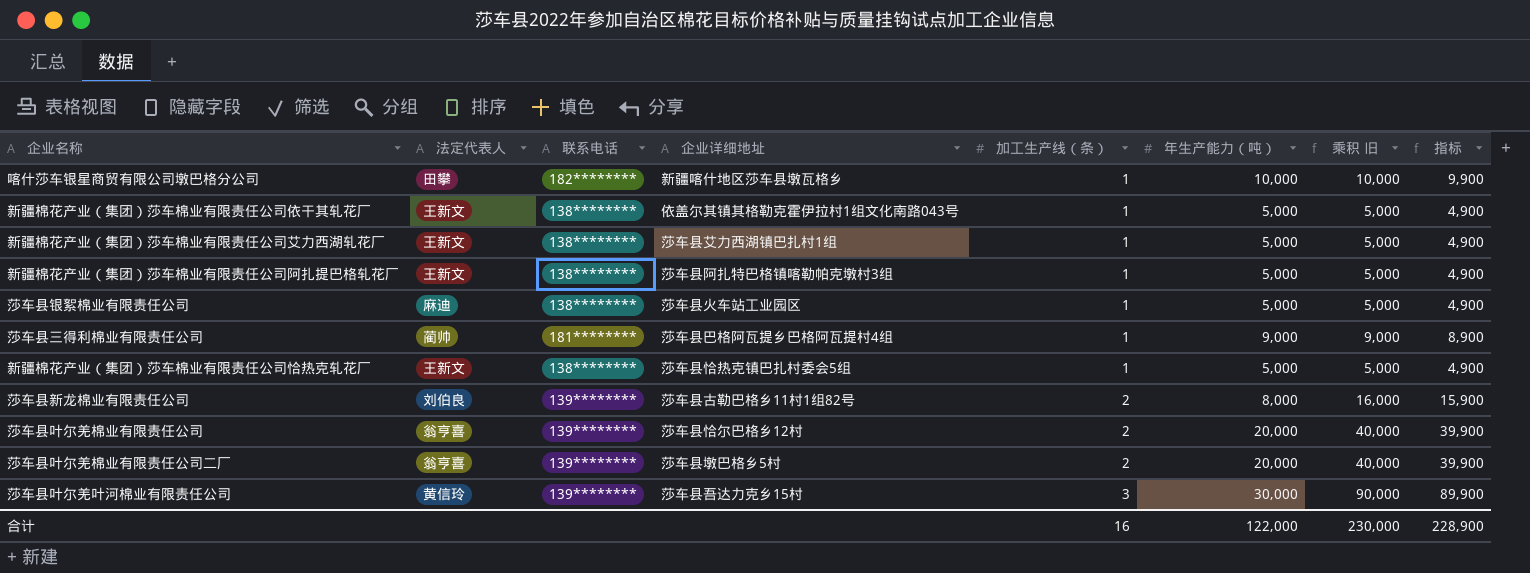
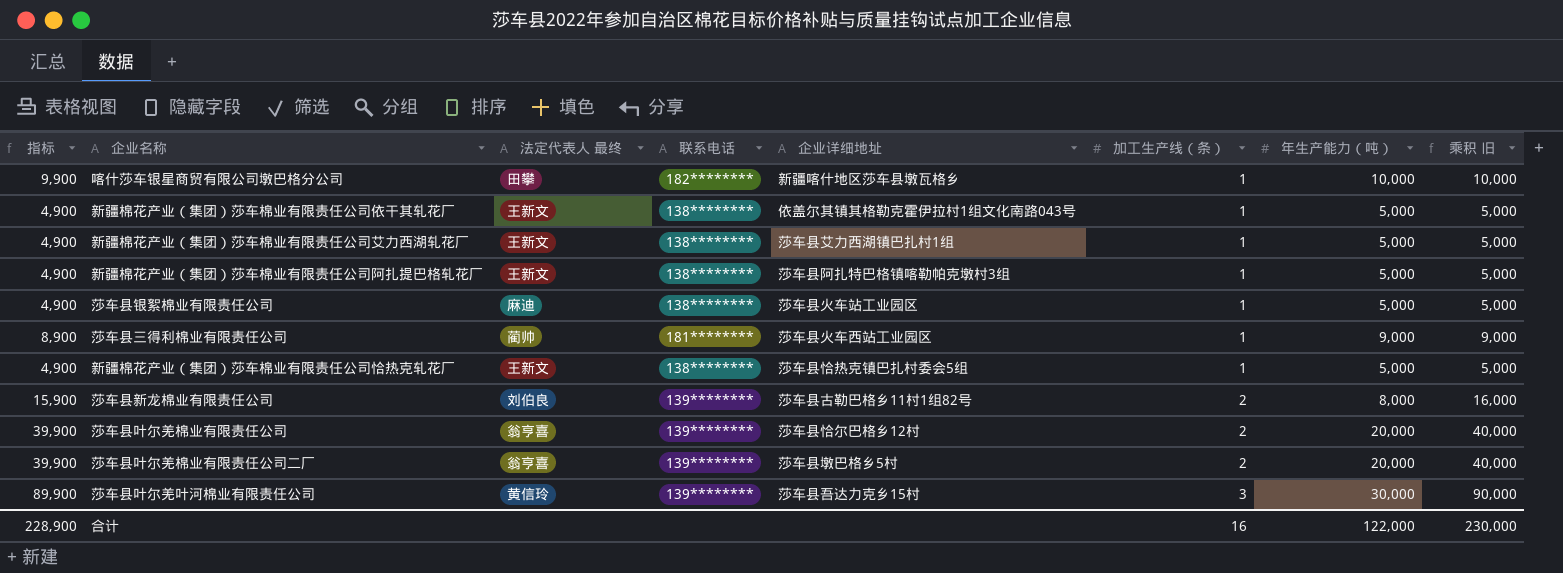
column 指标 | position: 8 -> 1
column name: 法定代表人 -> 法定代表人 最终
莎车县三得利棉业有限责任公司 | 企业详细地址: 莎车县巴格阿瓦提乡巴格阿瓦提村4组 -> 莎车县火车西站工业园区

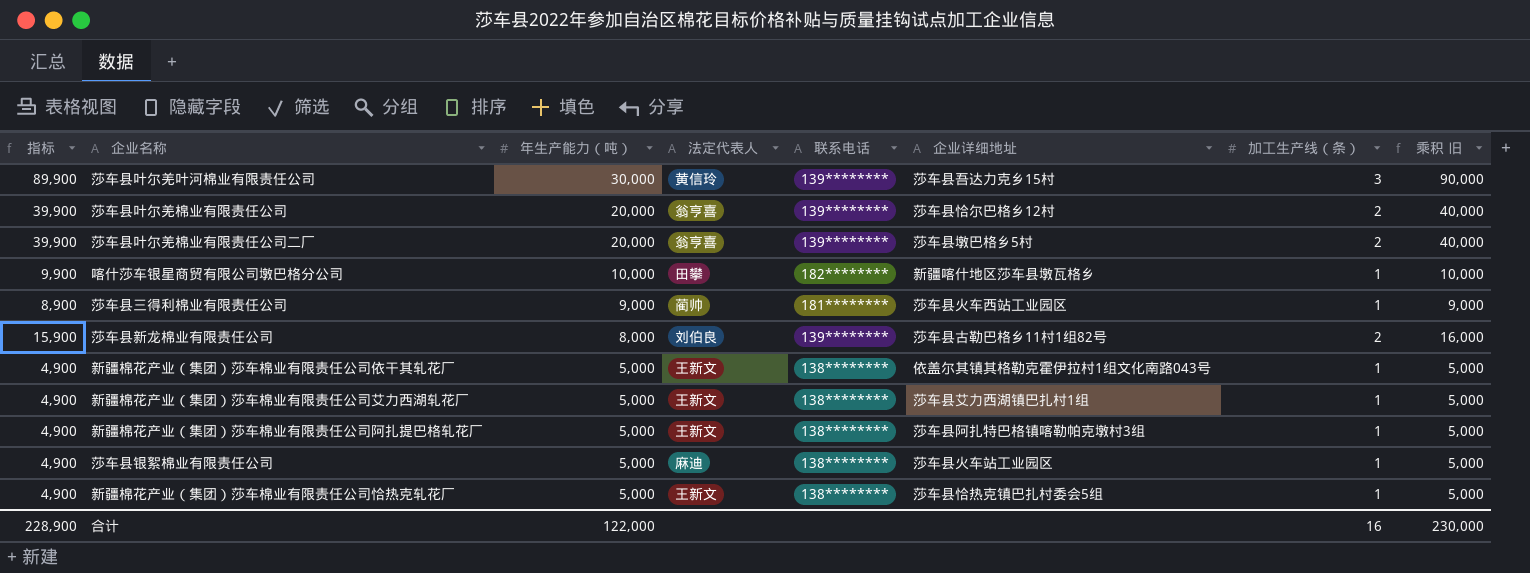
row order: 加工生产线（条） ascending -> 年生产能力（吨） descending
column 年生产能力（吨） | position: 7 -> 3
column name: 法定代表人 最终 -> 法定代表人

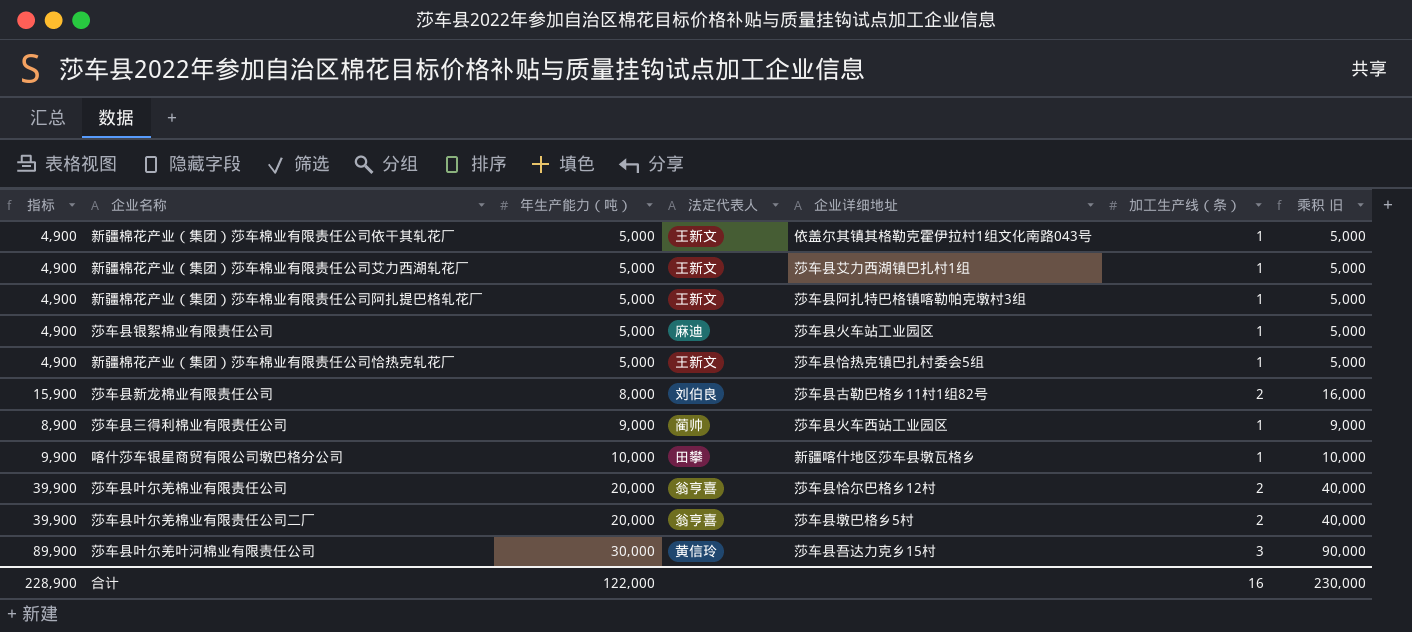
row order: 年生产能力（吨） descending -> 年生产能力（吨） ascending
column 联系电话 | position: 5 -> none

